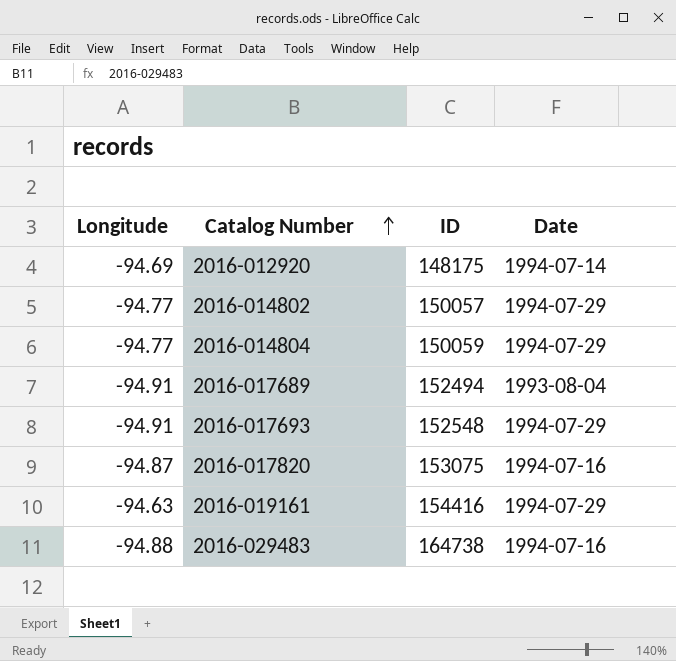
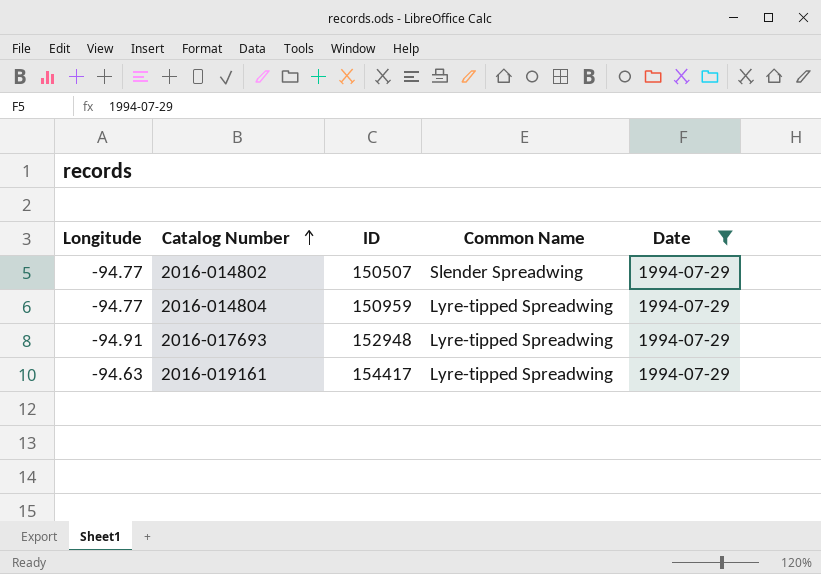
filter: none -> Date = 1994-07-29
column Common Name | position: none -> 4
2016-014802 | ID: 150057 -> 150507
2016-014804 | ID: 150059 -> 150959
2016-017693 | ID: 152548 -> 152948
2016-019161 | ID: 154416 -> 154417

